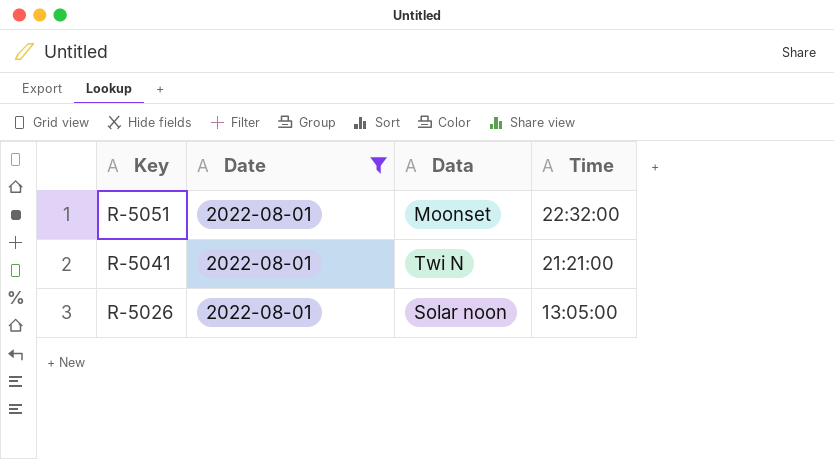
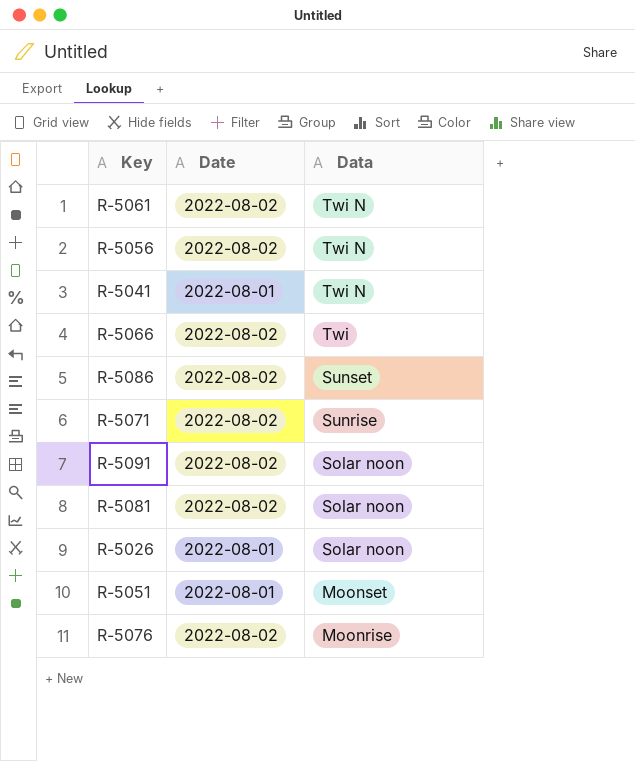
filter: Date = 2022-08-01 -> none
row order: Key descending -> Data descending
column Time | position: 4 -> none

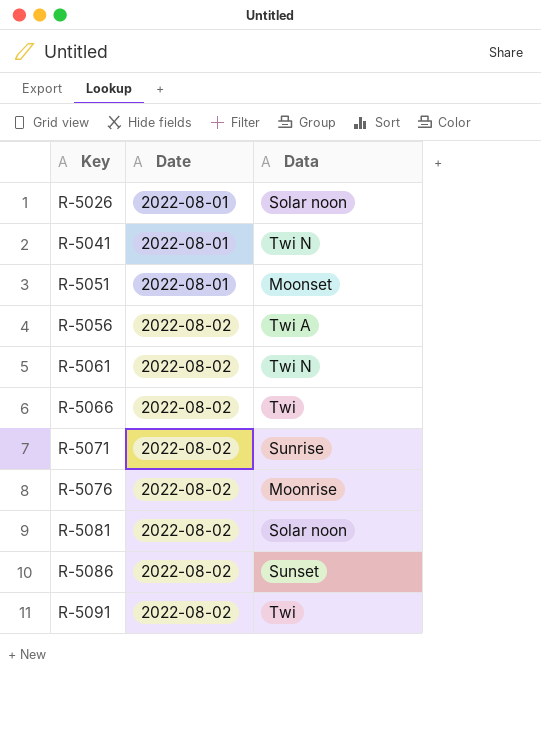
row order: Data descending -> Key ascending
R-5056 | Data: Twi N -> Twi A
R-5091 | Data: Solar noon -> Twi

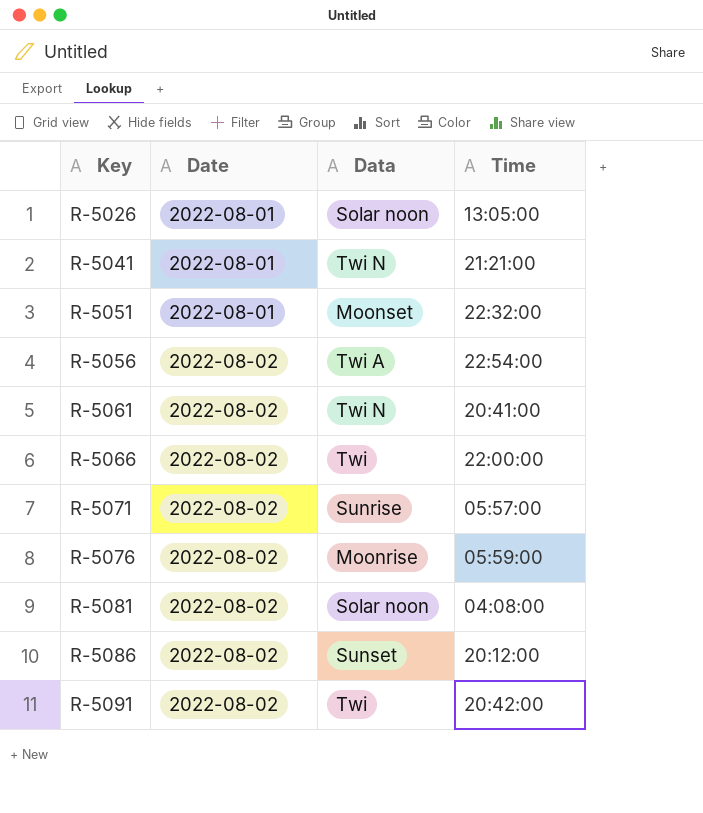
column Time | position: none -> 4

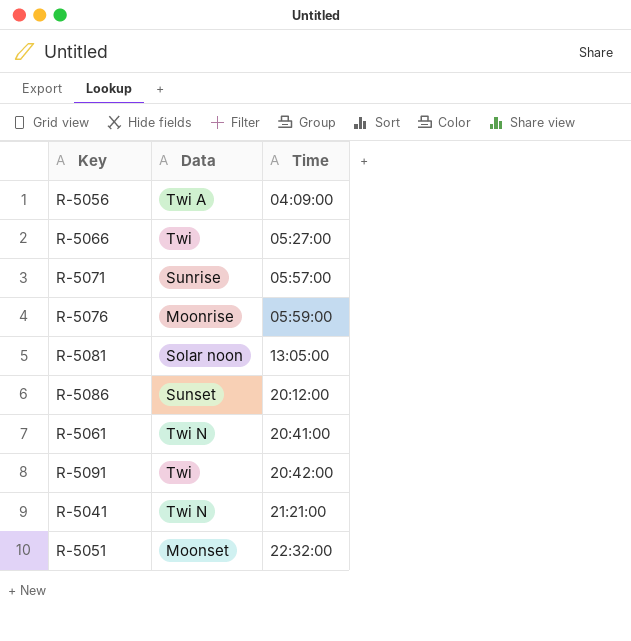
row order: Key ascending -> Time ascending
column Date | position: 2 -> none
row R-5026: 2022-08-01 | Solar noon | 13:05:00 -> none
R-5056 | Time: 22:54:00 -> 04:09:00
R-5066 | Time: 22:00:00 -> 05:27:00
R-5081 | Time: 04:08:00 -> 13:05:00

